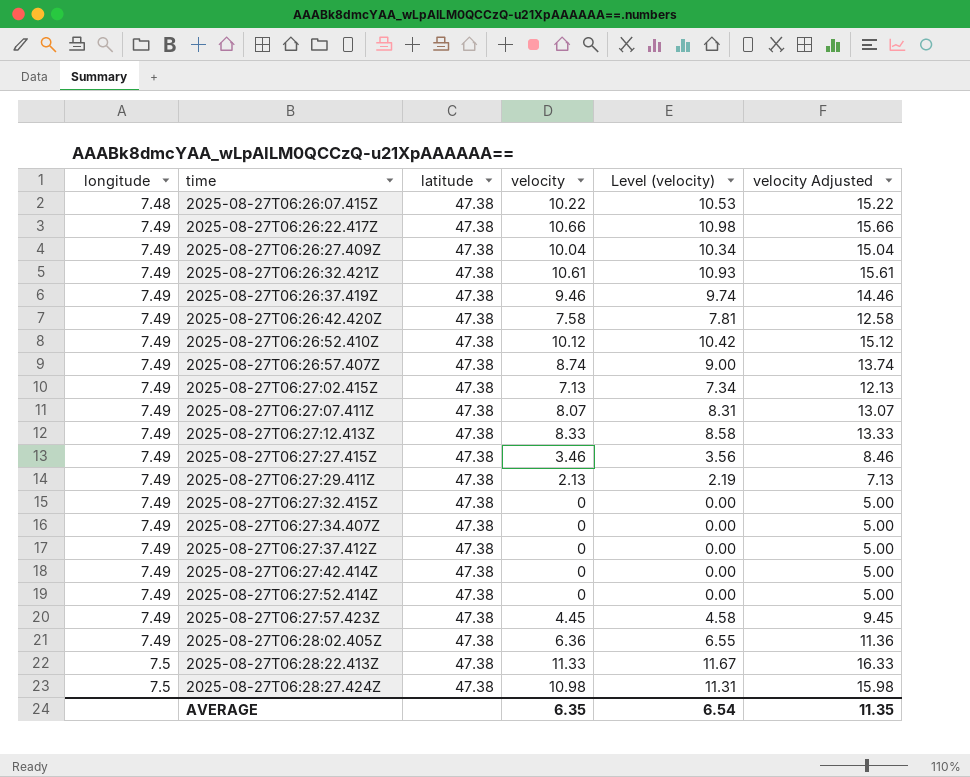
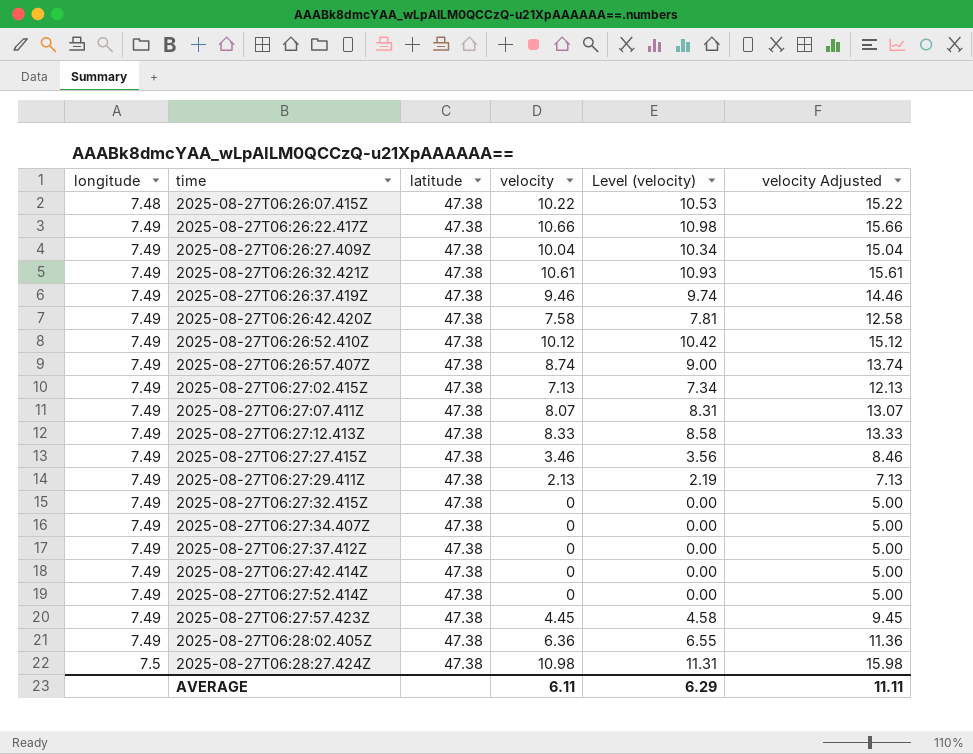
row 2025-08-27T06:28:22.413Z: 7.5 | 47.38 | 11.33 | 11.67 | 16.33 -> none
AVERAGE | velocity: 6.35 -> 6.11
AVERAGE | Level (velocity): 6.54 -> 6.29
AVERAGE | velocity Adjusted: 11.35 -> 11.11

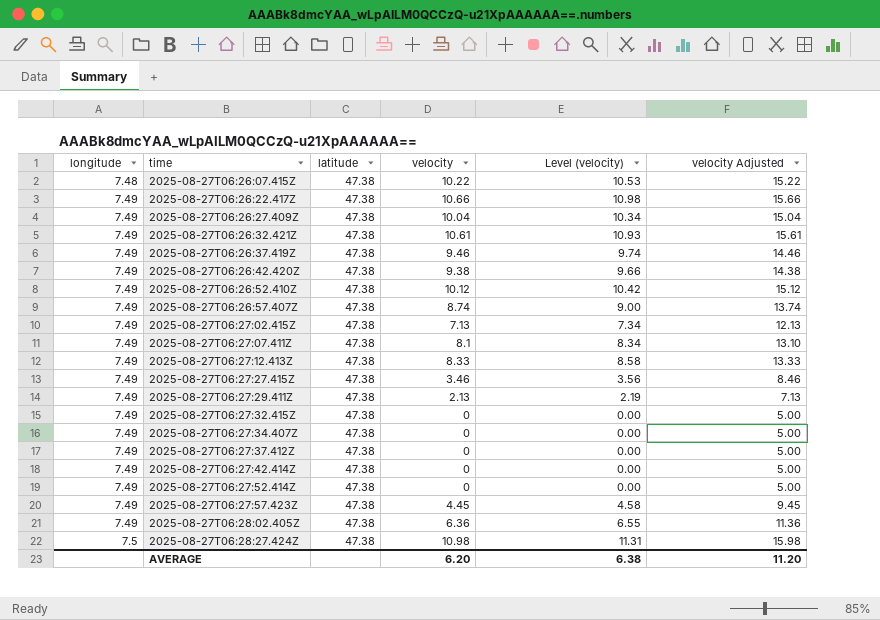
2025-08-27T06:26:42.420Z | velocity: 7.58 -> 9.38
2025-08-27T06:26:42.420Z | Level (velocity): 7.81 -> 9.66
2025-08-27T06:26:42.420Z | velocity Adjusted: 12.58 -> 14.38
2025-08-27T06:27:07.411Z | velocity: 8.07 -> 8.1
2025-08-27T06:27:07.411Z | Level (velocity): 8.31 -> 8.34
2025-08-27T06:27:07.411Z | velocity Adjusted: 13.07 -> 13.10
AVERAGE | velocity: 6.11 -> 6.20
AVERAGE | Level (velocity): 6.29 -> 6.38
AVERAGE | velocity Adjusted: 11.11 -> 11.20

